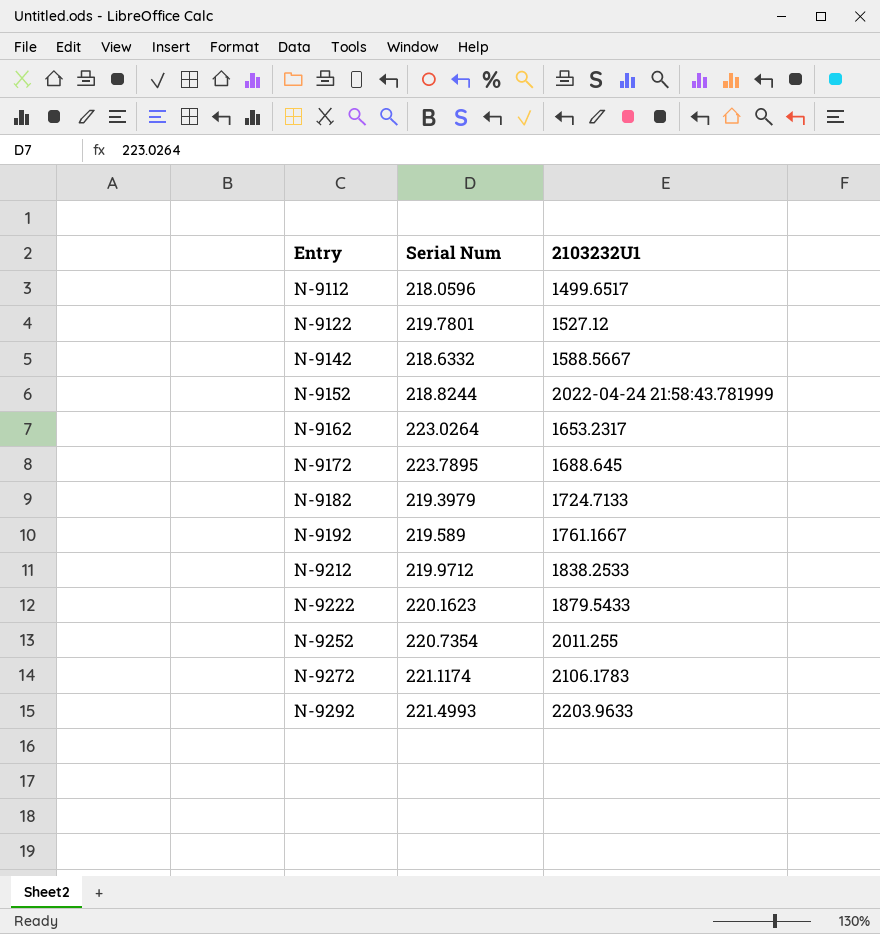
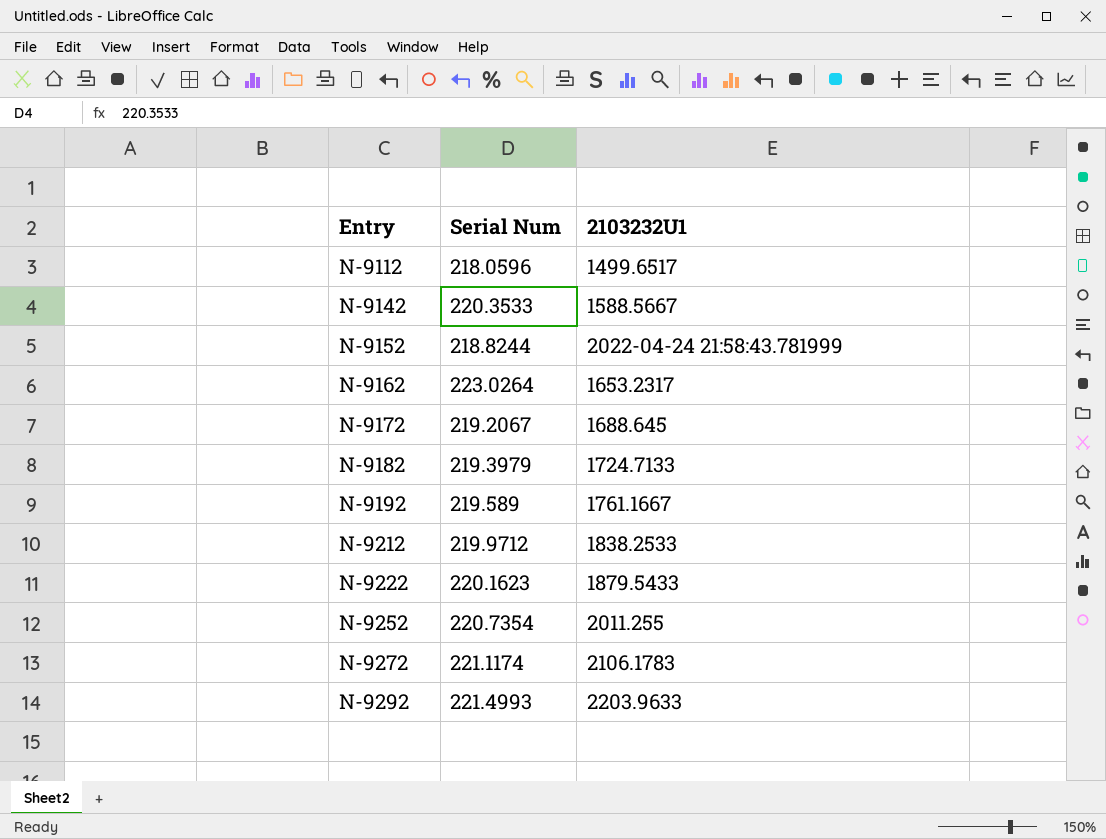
row N-9122: 219.7801 | 1527.12 -> none
N-9142 | Serial Num: 218.6332 -> 220.3533
N-9172 | Serial Num: 223.7895 -> 219.2067

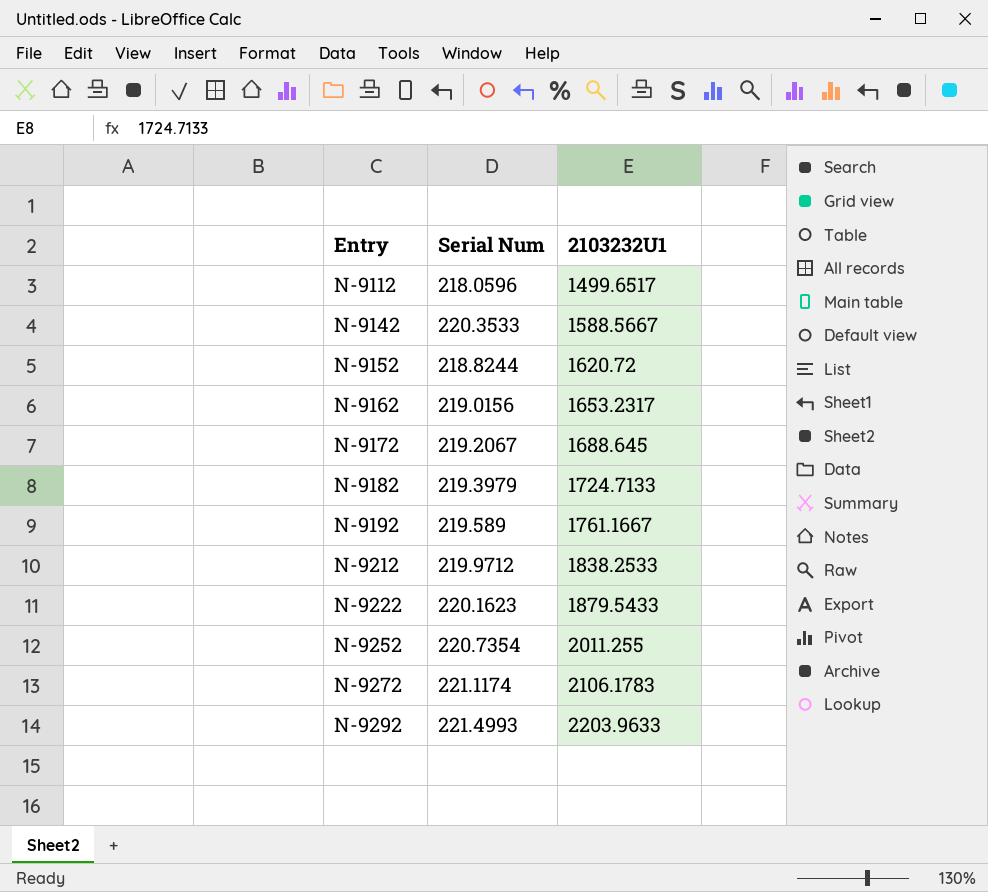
N-9152 | 2103232U1: 2022-04-24 21:58:43.781999 -> 1620.72
N-9162 | Serial Num: 223.0264 -> 219.0156

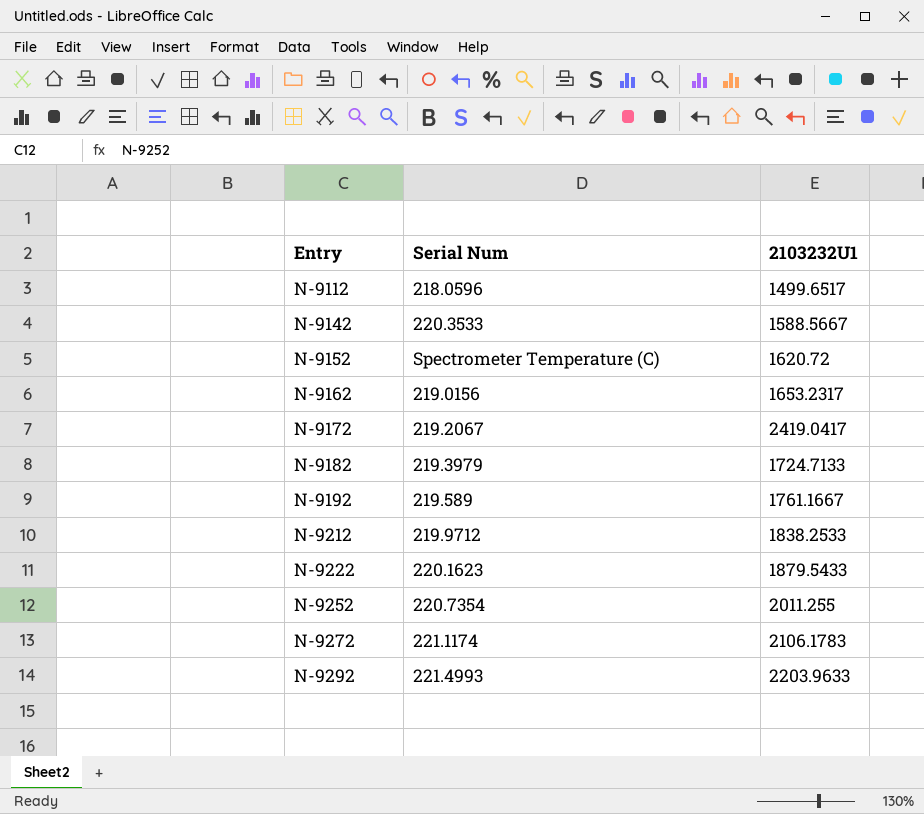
N-9152 | Serial Num: 218.8244 -> Spectrometer Temperature (C)
N-9172 | 2103232U1: 1688.645 -> 2419.0417

